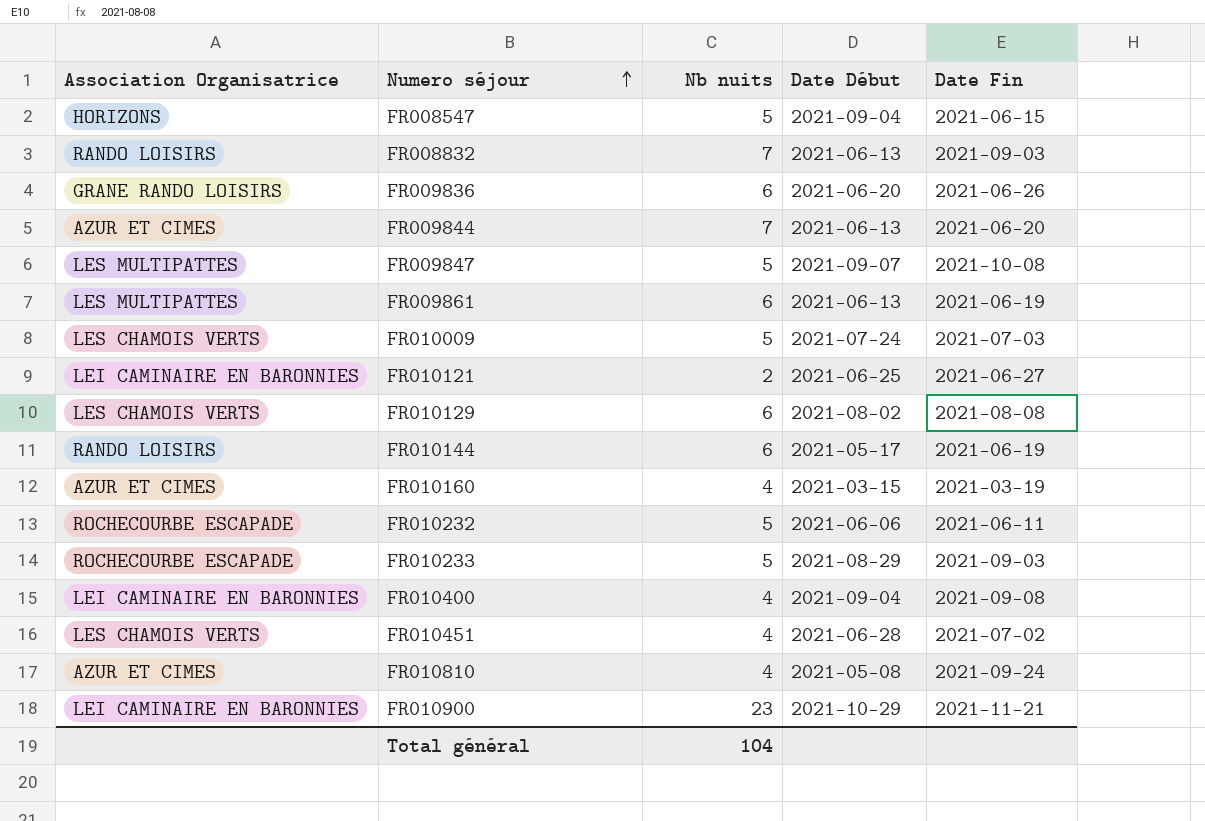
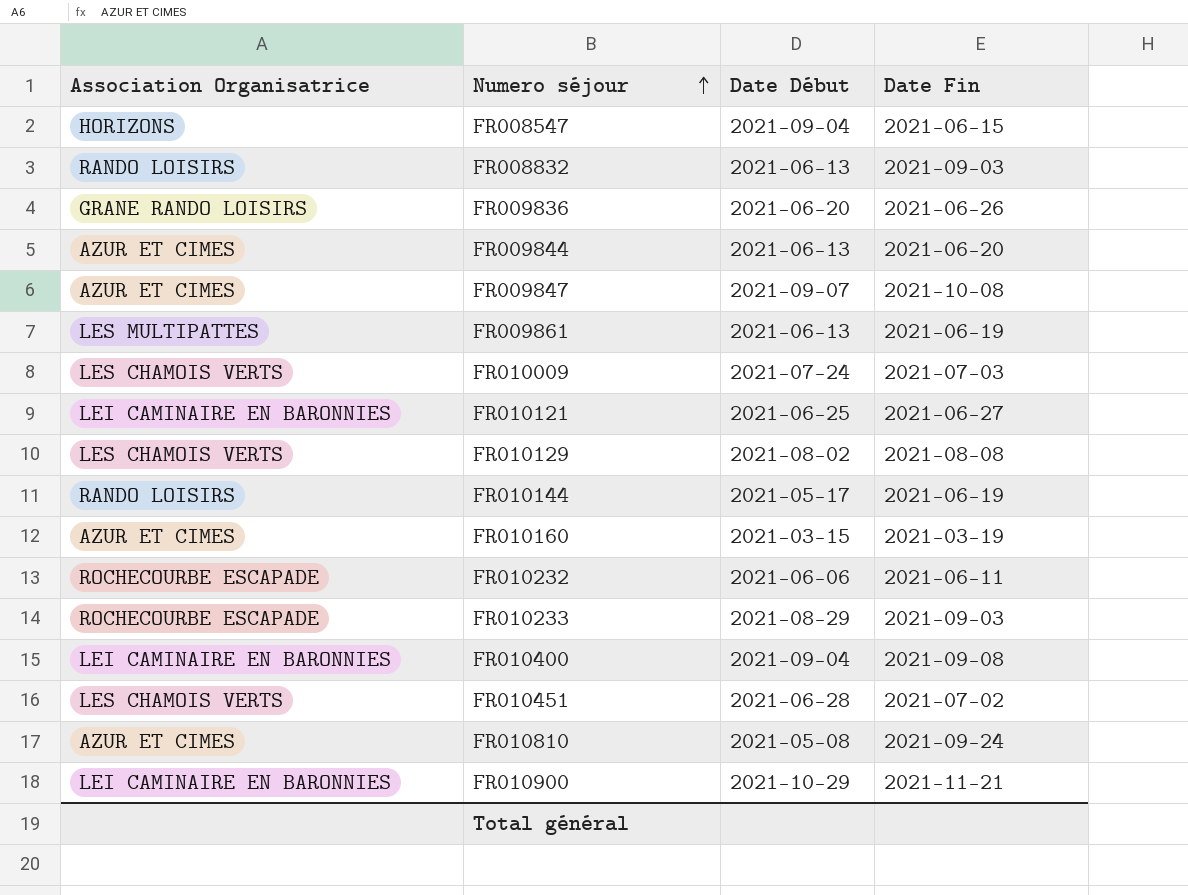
column Nb nuits | position: 3 -> none
FR009847 | Association Organisatrice: LES MULTIPATTES -> AZUR ET CIMES

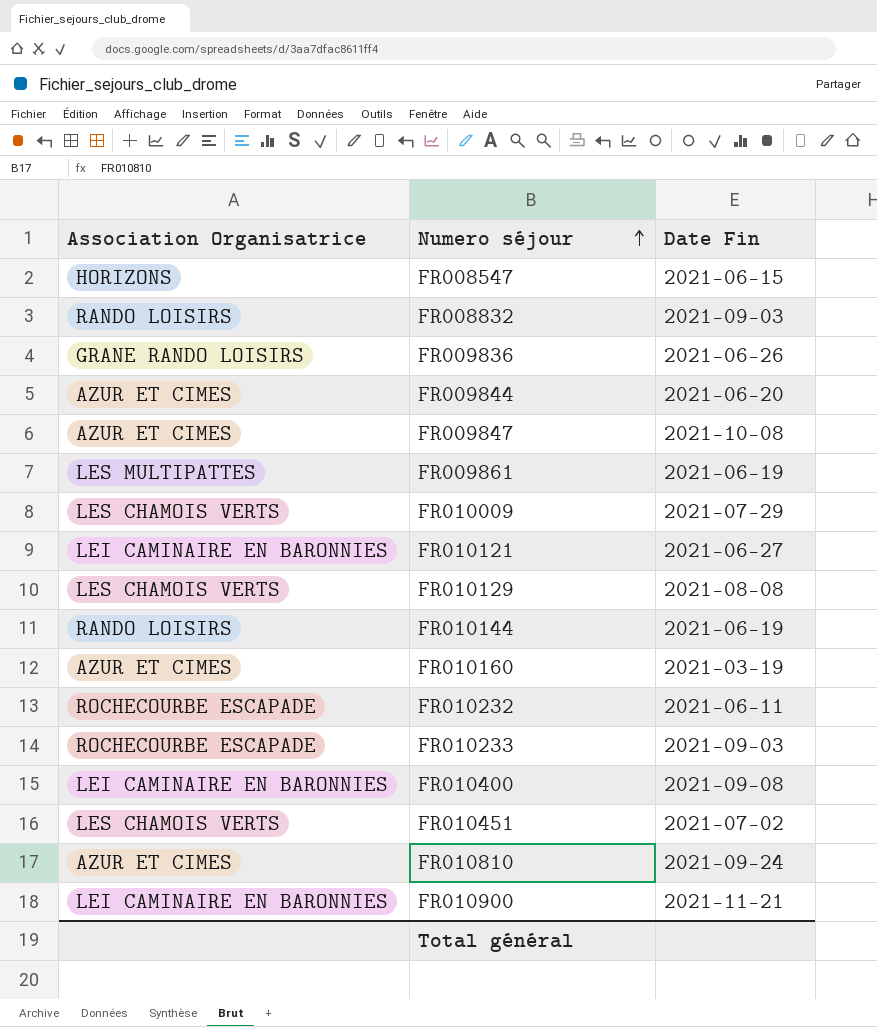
column Date Début | position: 3 -> none
FR010009 | Date Fin: 2021-07-03 -> 2021-07-29

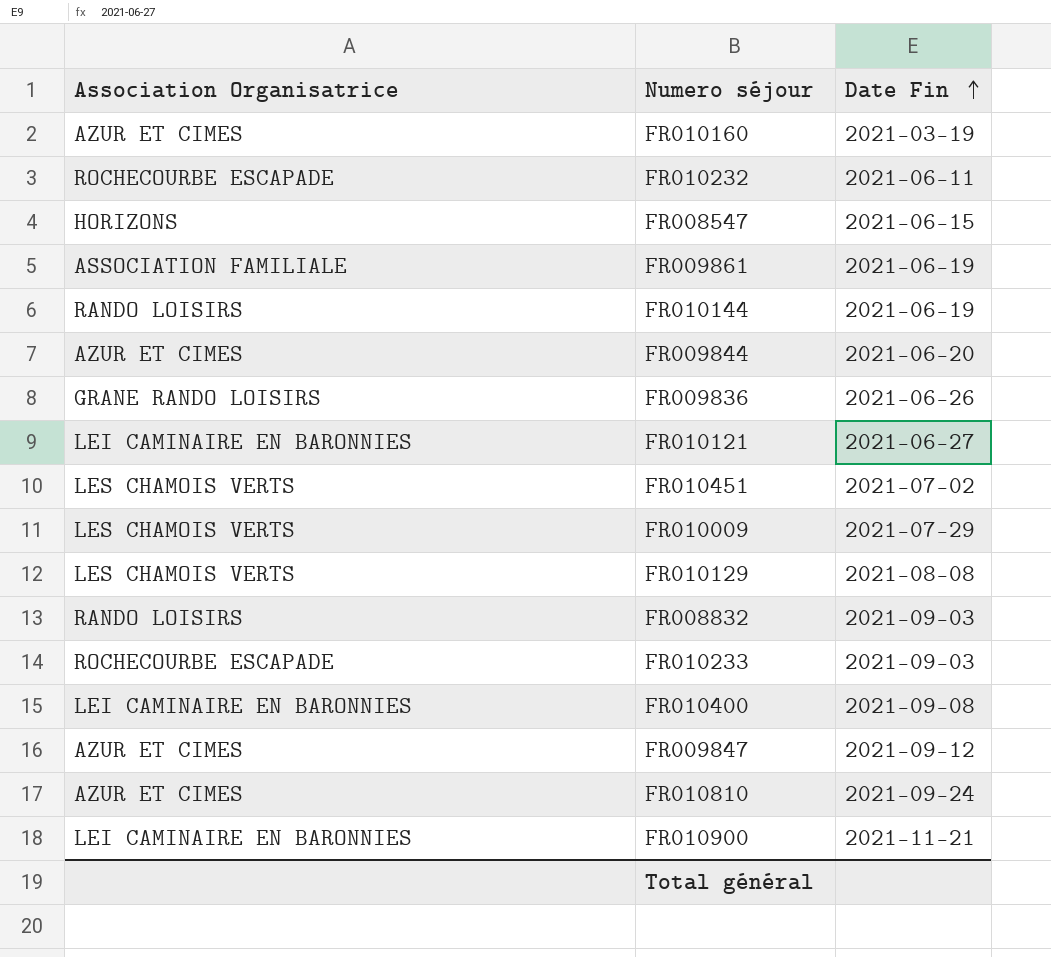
row order: Numero séjour ascending -> Date Fin ascending
FR009861 | Association Organisatrice: LES MULTIPATTES -> ASSOCIATION FAMILIALE
FR009847 | Date Fin: 2021-10-08 -> 2021-09-12

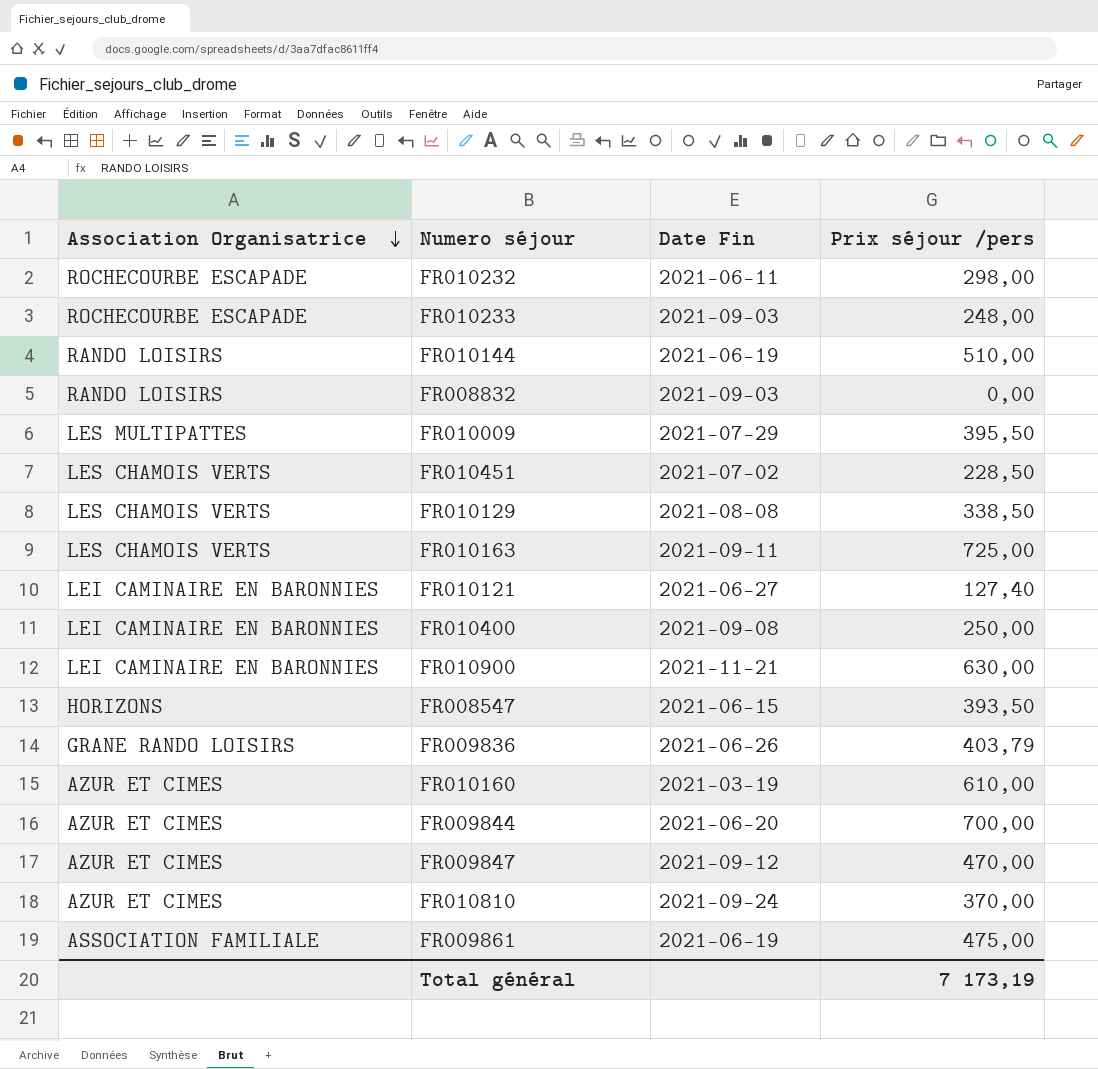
row order: Date Fin ascending -> Association Organisatrice descending
column Prix séjour /pers | position: none -> 4
FR010009 | Association Organisatrice: LES CHAMOIS VERTS -> LES MULTIPATTES
row FR010163: none -> LES CHAMOIS VERTS | 2021-09-11 | 725,00

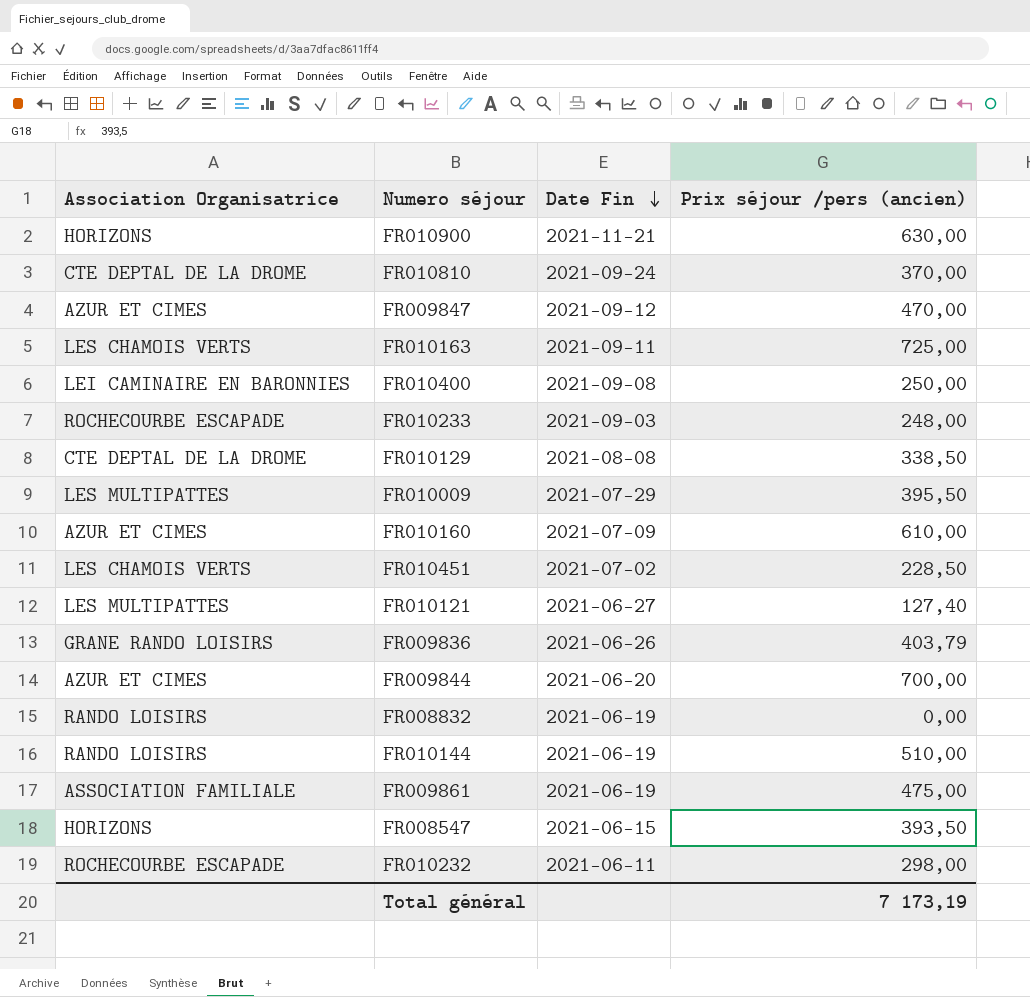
row order: Association Organisatrice descending -> Date Fin descending
column name: Prix séjour /pers -> Prix séjour /pers (ancien)
FR010900 | Association Organisatrice: LEI CAMINAIRE EN BARONNIES -> HORIZONS
FR010810 | Association Organisatrice: AZUR ET CIMES -> CTE DEPTAL DE LA DROME
FR010129 | Association Organisatrice: LES CHAMOIS VERTS -> CTE DEPTAL DE LA DROME
FR010160 | Date Fin: 2021-03-19 -> 2021-07-09
FR010121 | Association Organisatrice: LEI CAMINAIRE EN BARONNIES -> LES MULTIPATTES
FR008832 | Date Fin: 2021-09-03 -> 2021-06-19

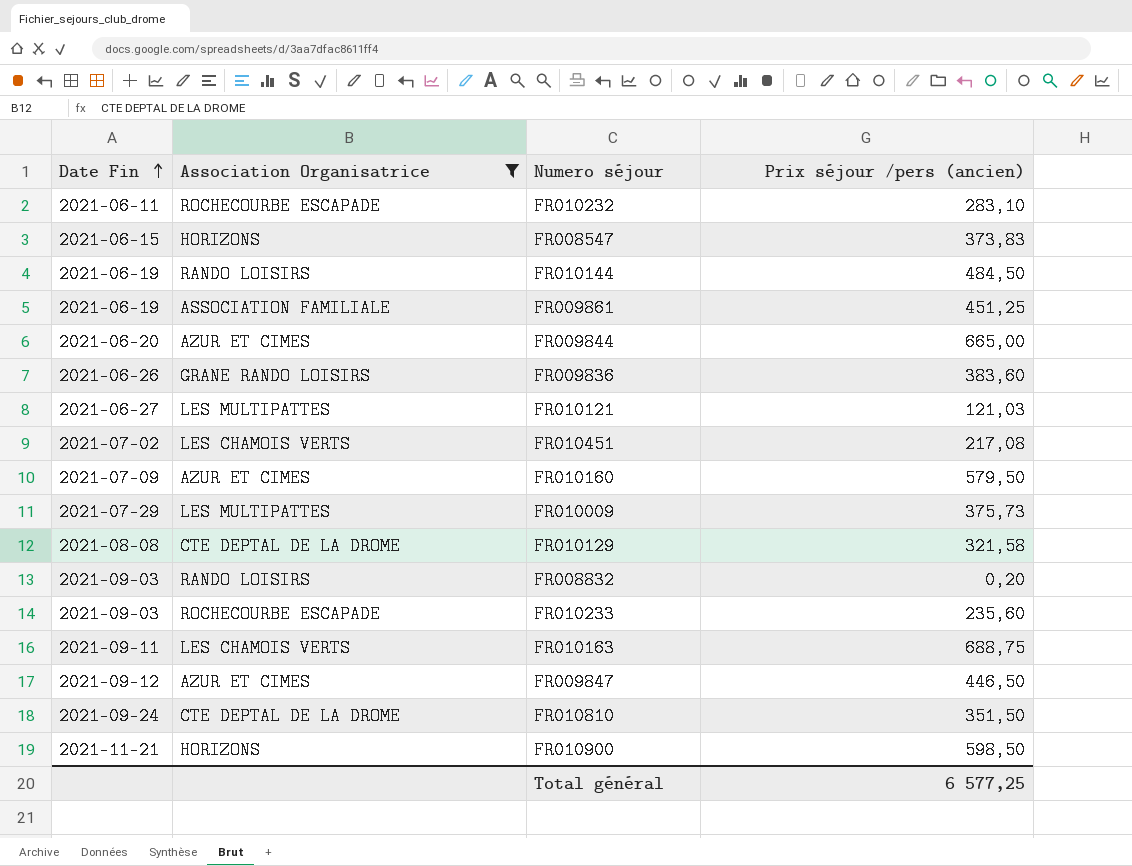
filter: none -> Association Organisatrice != LEI CAMINAIRE EN BARONNIES
row order: Date Fin descending -> Date Fin ascending
column Date Fin | position: 3 -> 1
FR010232 | Prix séjour /pers (ancien): 298,00 -> 283,10
FR008547 | Prix séjour /pers (ancien): 393,50 -> 373,83
FR010144 | Prix séjour /pers (ancien): 510,00 -> 484,50
FR009861 | Prix séjour /pers (ancien): 475,00 -> 451,25
FR009844 | Prix séjour /pers (ancien): 700,00 -> 665,00
FR009836 | Prix séjour /pers (ancien): 403,79 -> 383,60
FR010121 | Prix séjour /pers (ancien): 127,40 -> 121,03
FR010451 | Prix séjour /pers (ancien): 228,50 -> 217,08
FR010160 | Prix séjour /pers (ancien): 610,00 -> 579,50
FR010009 | Prix séjour /pers (ancien): 395,50 -> 375,73
FR010129 | Prix séjour /pers (ancien): 338,50 -> 321,58
FR008832 | Date Fin: 2021-06-19 -> 2021-09-03
FR008832 | Prix séjour /pers (ancien): 0,00 -> 0,20
FR010233 | Prix séjour /pers (ancien): 248,00 -> 235,60
FR010163 | Prix séjour /pers (ancien): 725,00 -> 688,75
FR009847 | Prix séjour /pers (ancien): 470,00 -> 446,50
FR010810 | Prix séjour /pers (ancien): 370,00 -> 351,50
FR010900 | Prix séjour /pers (ancien): 630,00 -> 598,50
Total général | Prix séjour /pers (ancien): 7 173,19 -> 6 577,25

